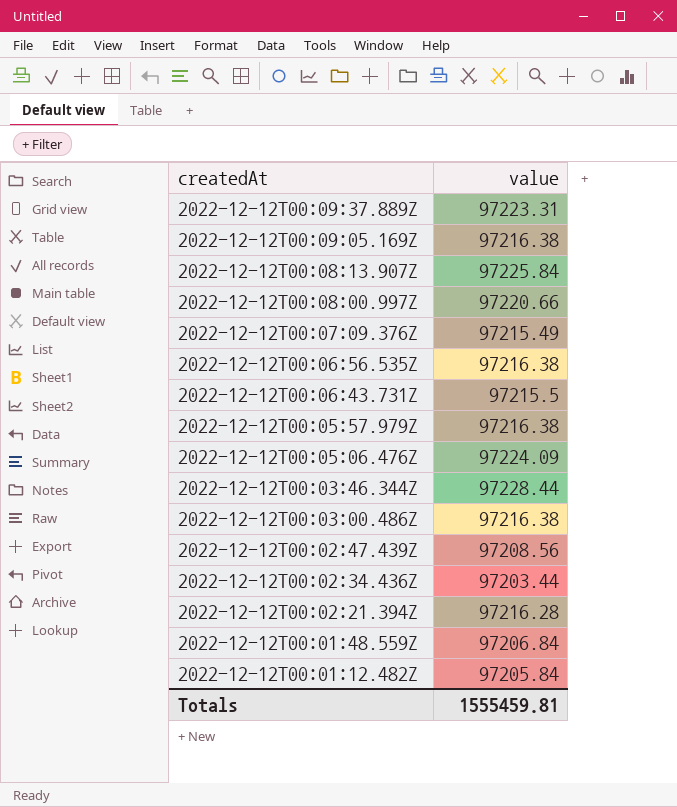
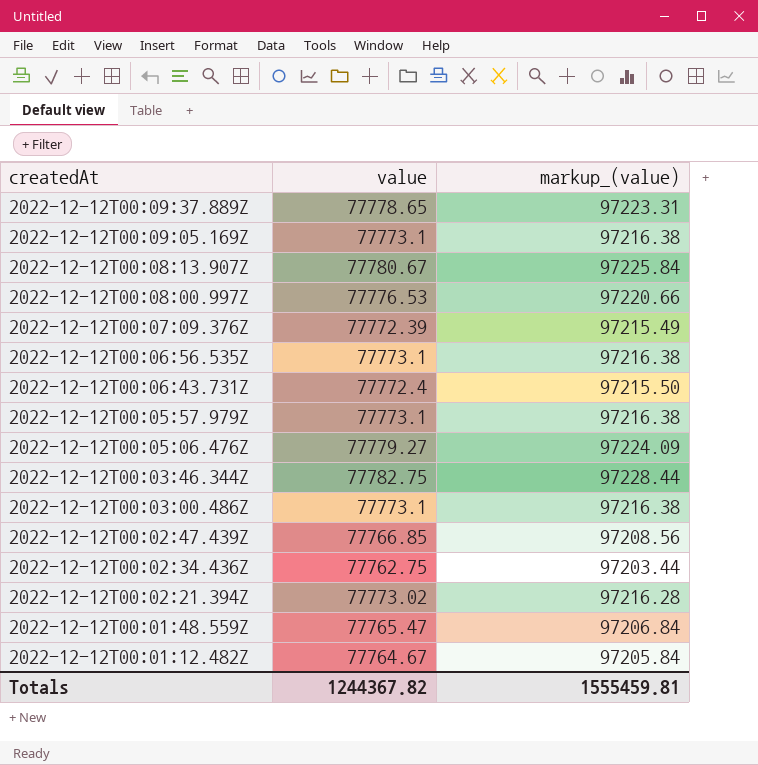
column markup_(value) | formula: none -> [value] * 1.25
2022-12-12T00:09:37.889Z | value: 97223.31 -> 77778.65
2022-12-12T00:09:05.169Z | value: 97216.38 -> 77773.1
2022-12-12T00:08:13.907Z | value: 97225.84 -> 77780.67
2022-12-12T00:08:00.997Z | value: 97220.66 -> 77776.53
2022-12-12T00:07:09.376Z | value: 97215.49 -> 77772.39
2022-12-12T00:06:56.535Z | value: 97216.38 -> 77773.1
2022-12-12T00:06:43.731Z | value: 97215.5 -> 77772.4
2022-12-12T00:05:57.979Z | value: 97216.38 -> 77773.1
2022-12-12T00:05:06.476Z | value: 97224.09 -> 77779.27
2022-12-12T00:03:46.344Z | value: 97228.44 -> 77782.75
2022-12-12T00:03:00.486Z | value: 97216.38 -> 77773.1
2022-12-12T00:02:47.439Z | value: 97208.56 -> 77766.85
2022-12-12T00:02:34.436Z | value: 97203.44 -> 77762.75
2022-12-12T00:02:21.394Z | value: 97216.28 -> 77773.02
2022-12-12T00:01:48.559Z | value: 97206.84 -> 77765.47
2022-12-12T00:01:12.482Z | value: 97205.84 -> 77764.67
Totals | value: 1555459.81 -> 1244367.82

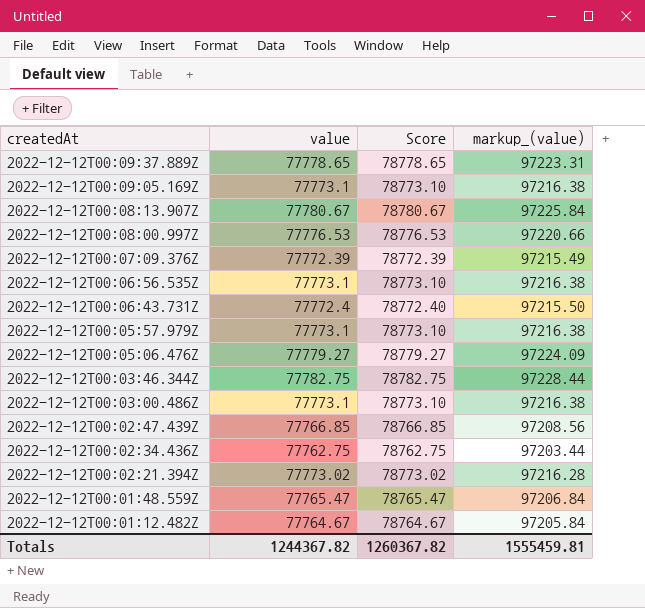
column Score | formula: none -> [value] + 1000

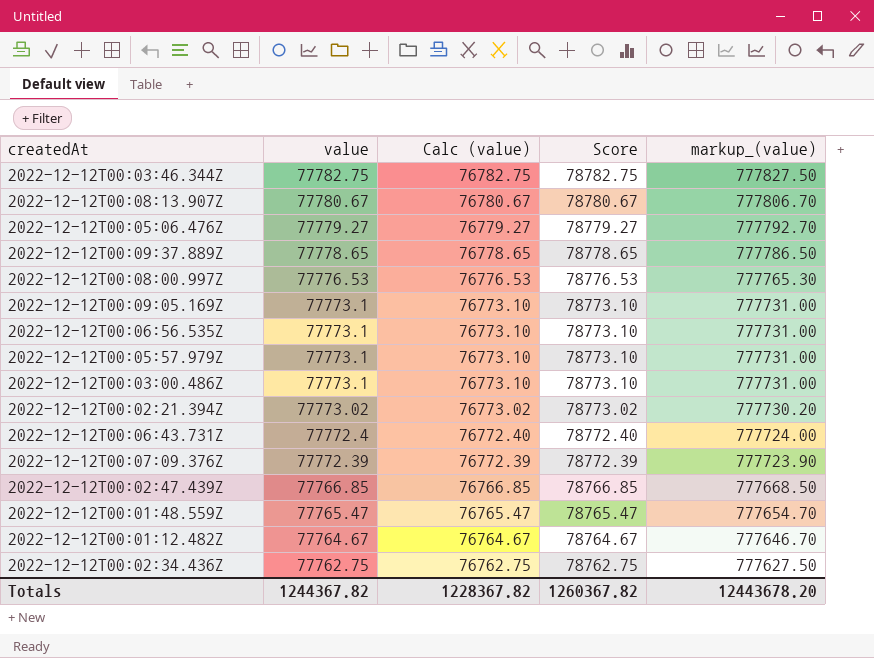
row order: createdAt descending -> value descending
column Calc (value) | formula: none -> [value] - 1000
column markup_(value) | formula: [value] * 1.25 -> [value] * 10
Totals | markup_(value): 1555459.81 -> 12443678.20

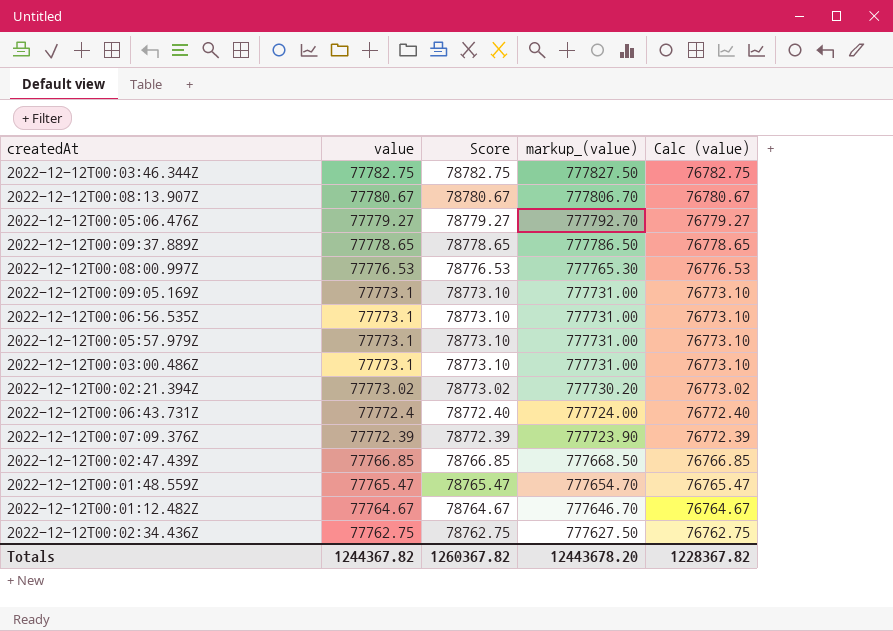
column Calc (value) | position: 3 -> 5

